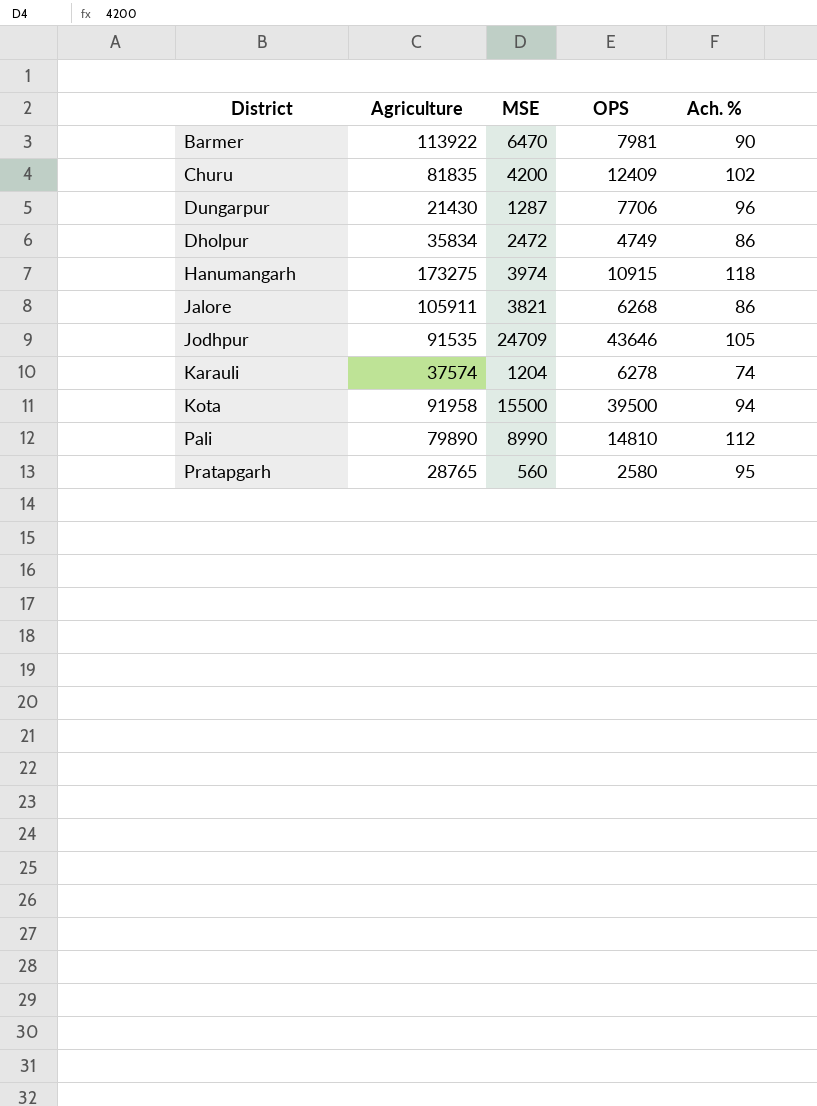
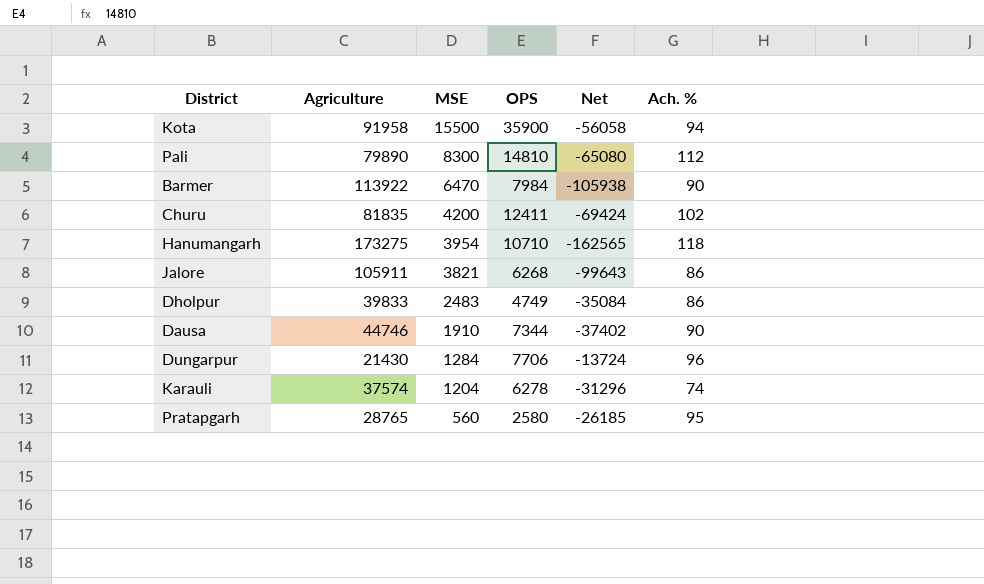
row order: none -> MSE descending
column Net | formula: none -> [OPS] - [Agriculture]
row Jodhpur: 91535 | 24709 | 43646 | 105 -> none
Kota | OPS: 39500 -> 35900
Pali | MSE: 8990 -> 8300
Barmer | OPS: 7981 -> 7984
Churu | OPS: 12409 -> 12411
Hanumangarh | MSE: 3974 -> 3954
Hanumangarh | OPS: 10915 -> 10710
Dholpur | Agriculture: 35834 -> 39833
Dholpur | MSE: 2472 -> 2483
row Dausa: none -> 44746 | 1910 | 7344 | -37402 | 90
Dungarpur | MSE: 1287 -> 1284

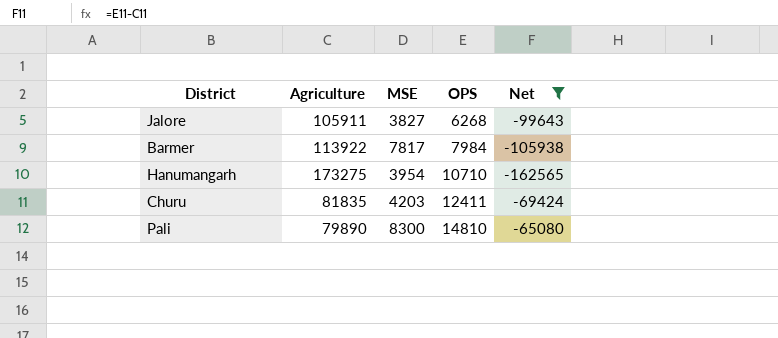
filter: none -> Net <= -65080
row order: MSE descending -> OPS ascending
column Ach. % | position: 6 -> none
Jalore | MSE: 3821 -> 3827
Barmer | MSE: 6470 -> 7817
Churu | MSE: 4200 -> 4203

